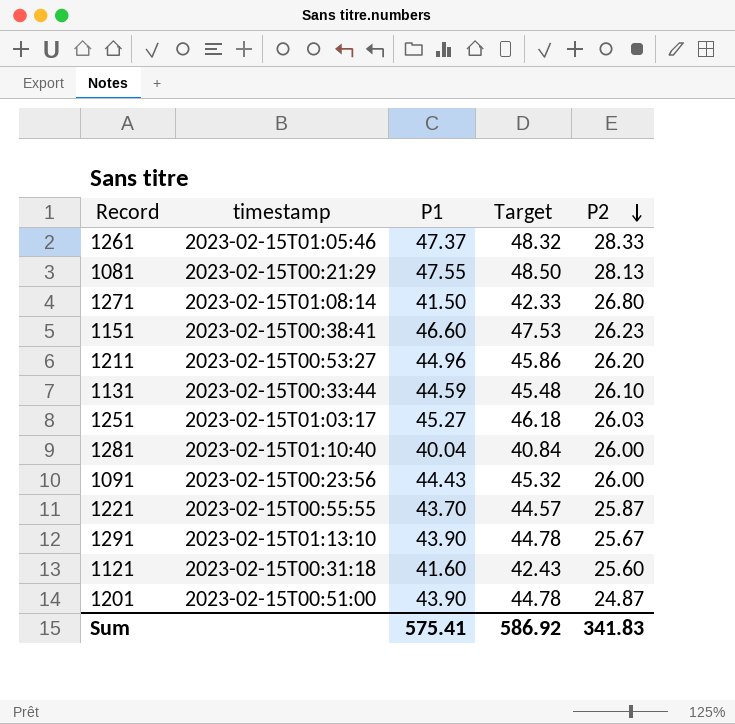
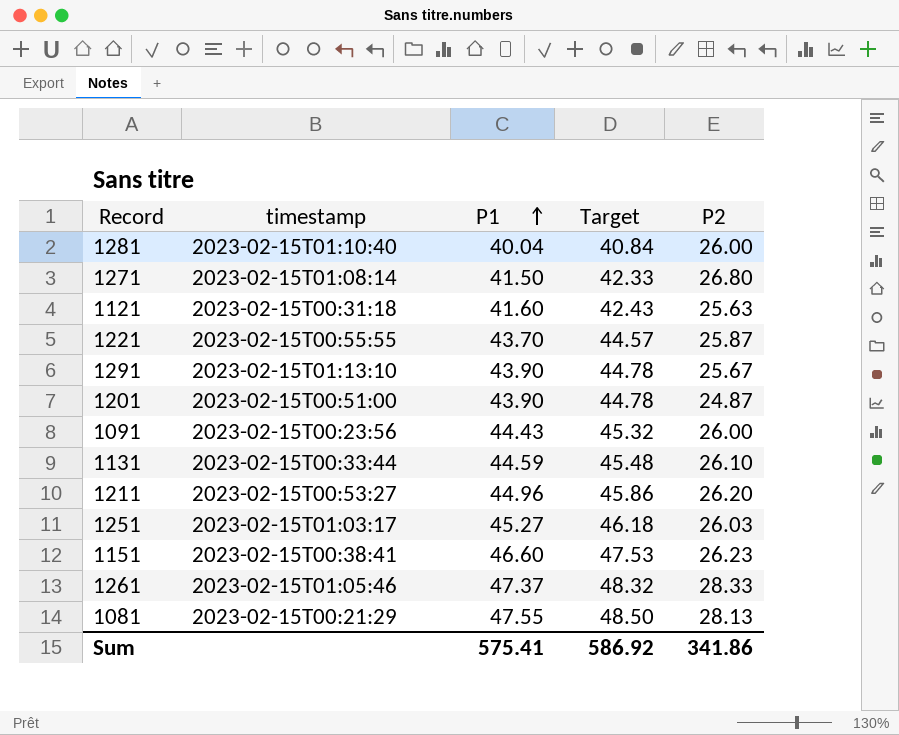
row order: P2 descending -> P1 ascending
1121 | P2: 25.60 -> 25.63
Sum | P2: 341.83 -> 341.86

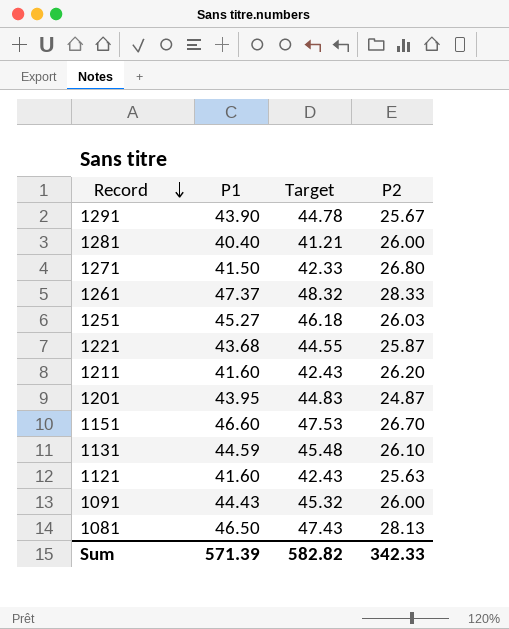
row order: P1 ascending -> Record descending
column timestamp | position: 2 -> none
1281 | P1: 40.04 -> 40.40
1281 | Target: 40.84 -> 41.21
1221 | P1: 43.70 -> 43.68
1221 | Target: 44.57 -> 44.55
1211 | P1: 44.96 -> 41.60
1211 | Target: 45.86 -> 42.43
1201 | P1: 43.90 -> 43.95
1201 | Target: 44.78 -> 44.83
1151 | P2: 26.23 -> 26.70
1081 | P1: 47.55 -> 46.50
1081 | Target: 48.50 -> 47.43
Sum | P1: 575.41 -> 571.39
Sum | Target: 586.92 -> 582.82
Sum | P2: 341.86 -> 342.33

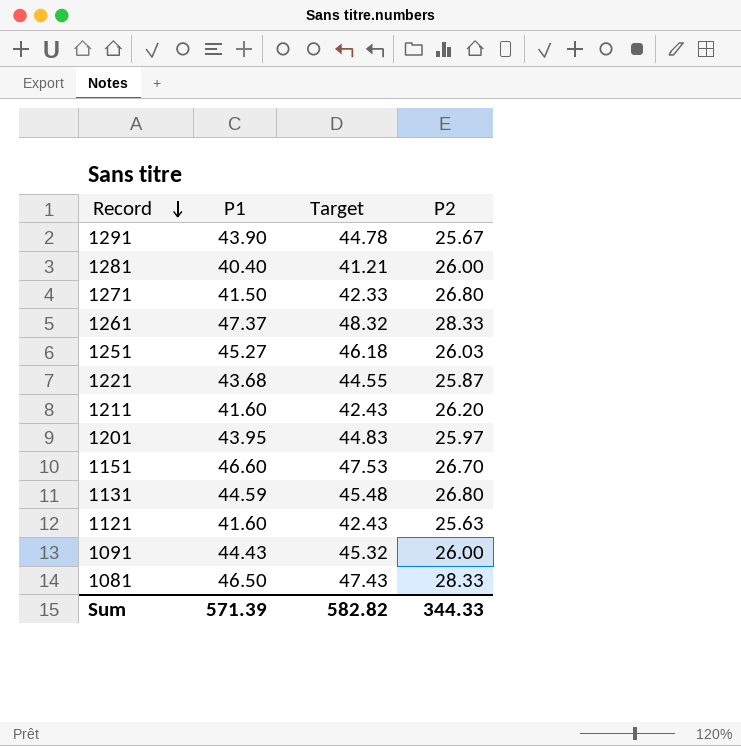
1201 | P2: 24.87 -> 25.97
1131 | P2: 26.10 -> 26.80
1081 | P2: 28.13 -> 28.33
Sum | P2: 342.33 -> 344.33

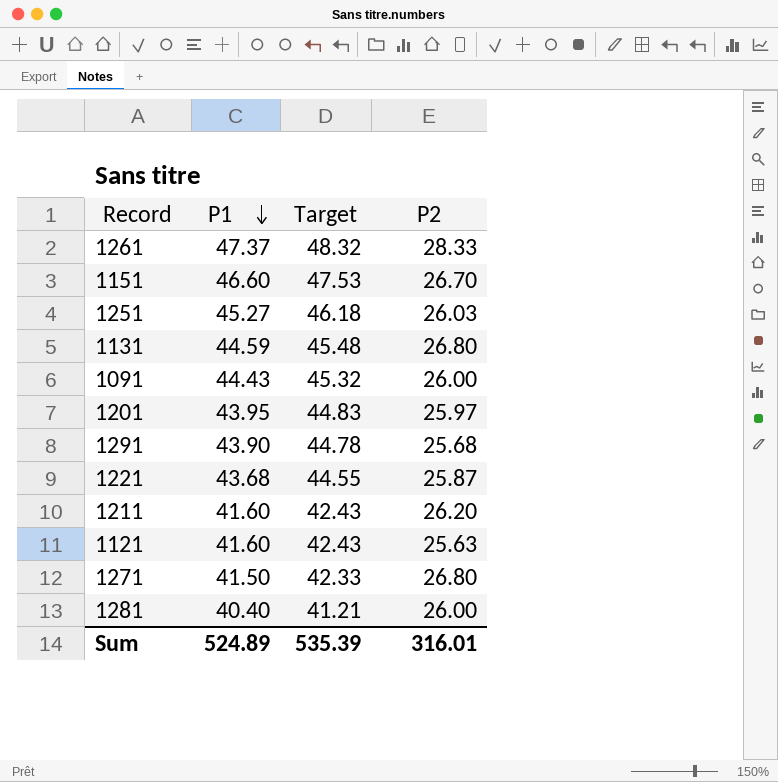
row order: Record descending -> P1 descending
row 1081: 46.50 | 47.43 | 28.33 -> none
1291 | P2: 25.67 -> 25.68
Sum | P1: 571.39 -> 524.89
Sum | Target: 582.82 -> 535.39
Sum | P2: 344.33 -> 316.01

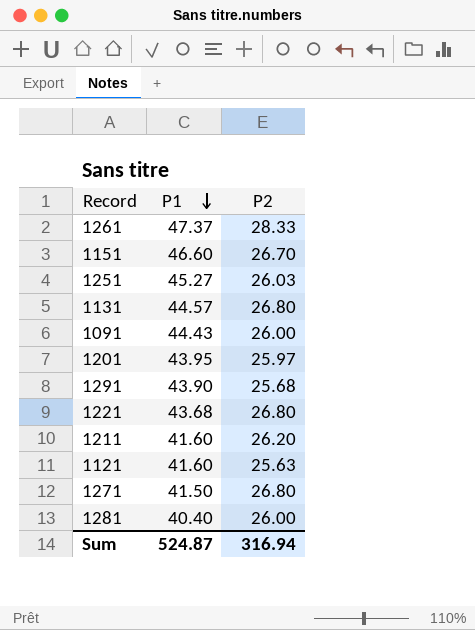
column Target | formula: [P1] * 1.02 -> none
1131 | P1: 44.59 -> 44.57
1221 | P2: 25.87 -> 26.80
Sum | P1: 524.89 -> 524.87
Sum | P2: 316.01 -> 316.94

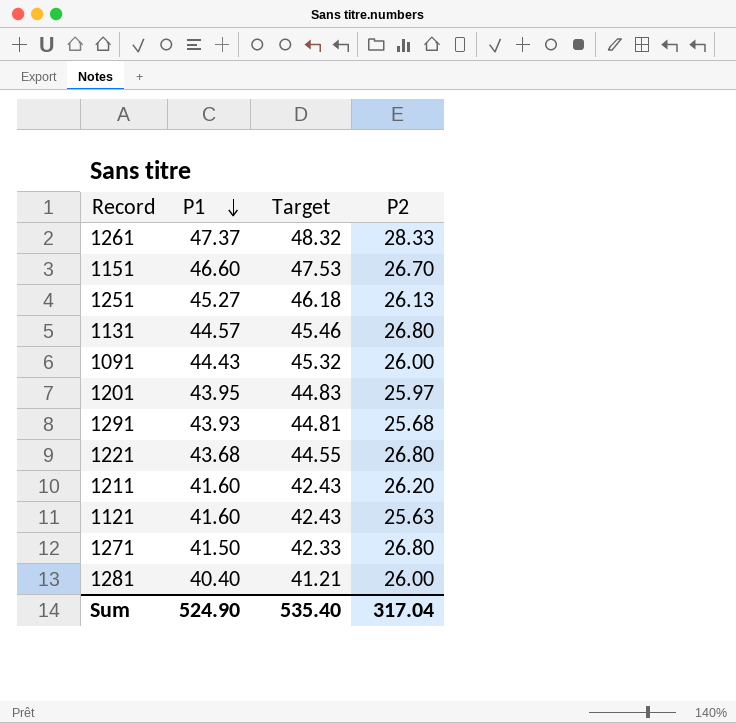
column Target | formula: none -> [P1] * 1.02
1251 | P2: 26.03 -> 26.13
1291 | P1: 43.90 -> 43.93
Sum | P1: 524.87 -> 524.90
Sum | P2: 316.94 -> 317.04

